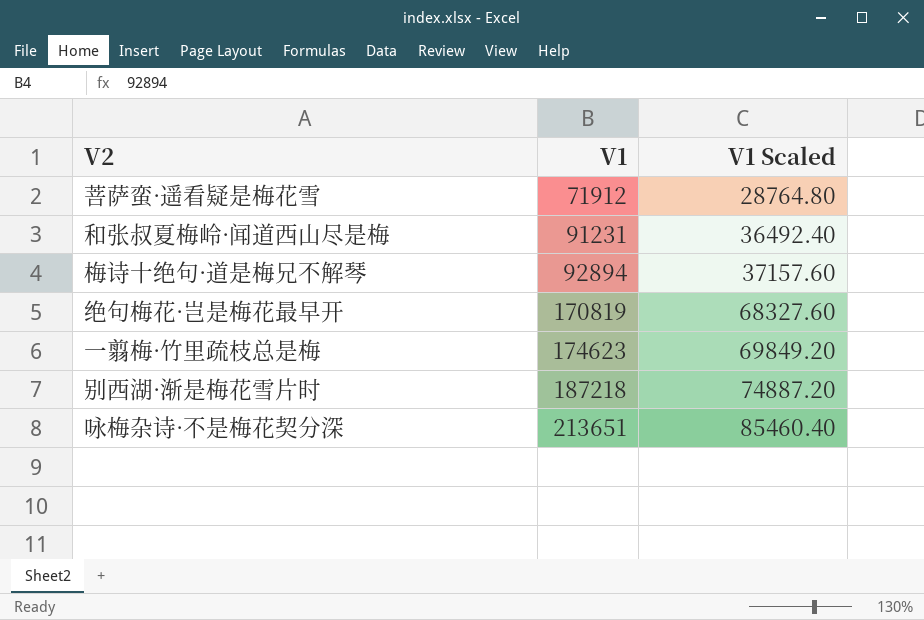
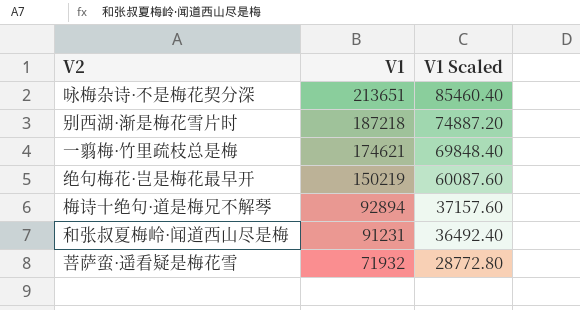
row order: V1 ascending -> V1 descending
一翦梅·竹里疏枝总是梅 | V1: 174623 -> 174621
一翦梅·竹里疏枝总是梅 | V1 Scaled: 69849.20 -> 69848.40
绝句梅花·岂是梅花最早开 | V1: 170819 -> 150219
绝句梅花·岂是梅花最早开 | V1 Scaled: 68327.60 -> 60087.60
菩萨蛮·遥看疑是梅花雪 | V1: 71912 -> 71932
菩萨蛮·遥看疑是梅花雪 | V1 Scaled: 28764.80 -> 28772.80

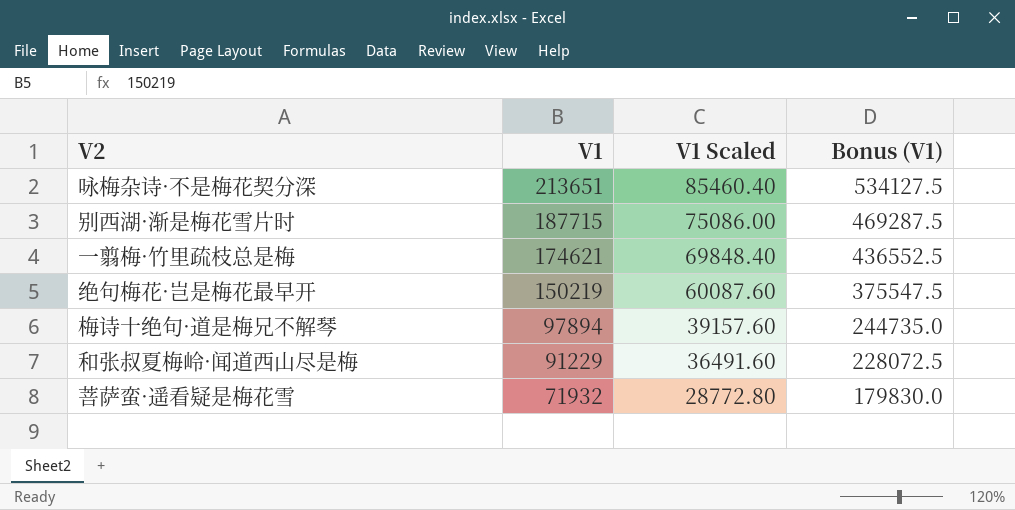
column Bonus (V1) | formula: none -> [V1] * 2.5
别西湖·渐是梅花雪片时 | V1: 187218 -> 187715
别西湖·渐是梅花雪片时 | V1 Scaled: 74887.20 -> 75086.00
梅诗十绝句·道是梅兄不解琴 | V1: 92894 -> 97894
梅诗十绝句·道是梅兄不解琴 | V1 Scaled: 37157.60 -> 39157.60
和张叔夏梅岭·闻道西山尽是梅 | V1: 91231 -> 91229
和张叔夏梅岭·闻道西山尽是梅 | V1 Scaled: 36492.40 -> 36491.60

